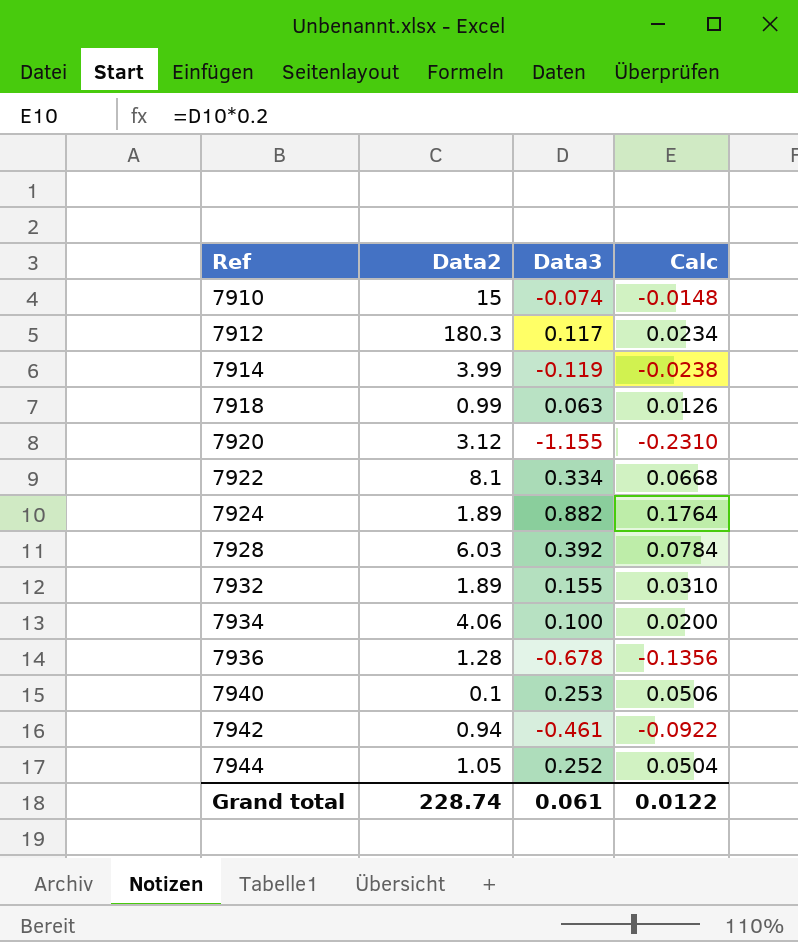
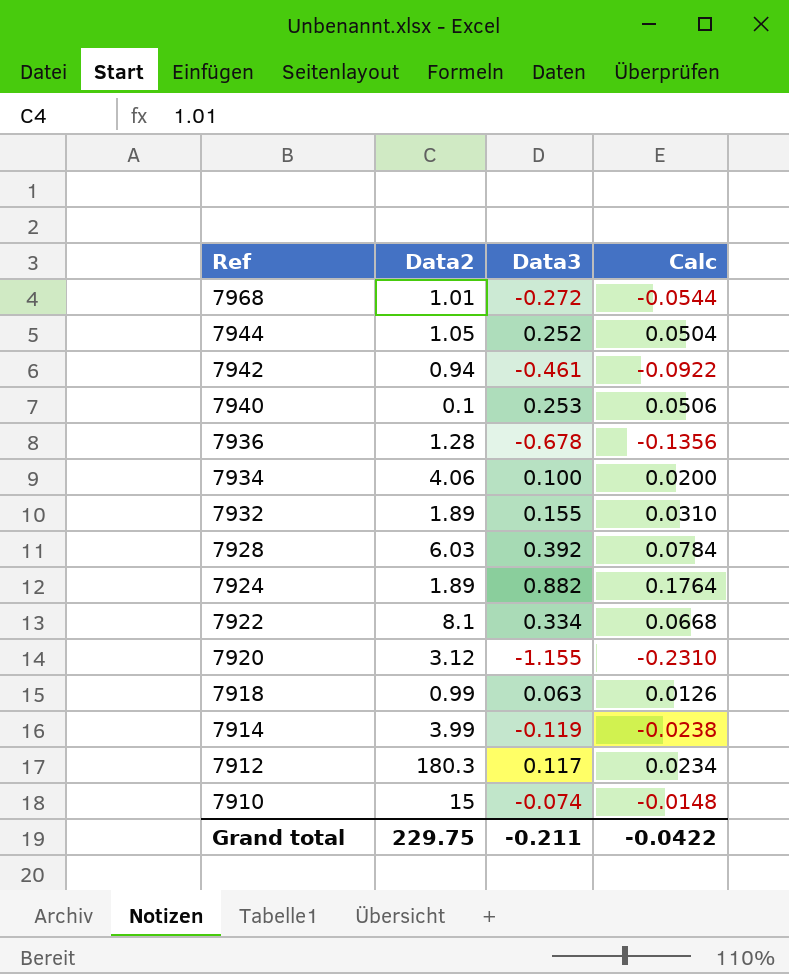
row order: Ref ascending -> Ref descending
row 7968: none -> 1.01 | -0.272 | -0.0544
Grand total | Data2: 228.74 -> 229.75
Grand total | Data3: 0.061 -> -0.211
Grand total | Calc: 0.0122 -> -0.0422

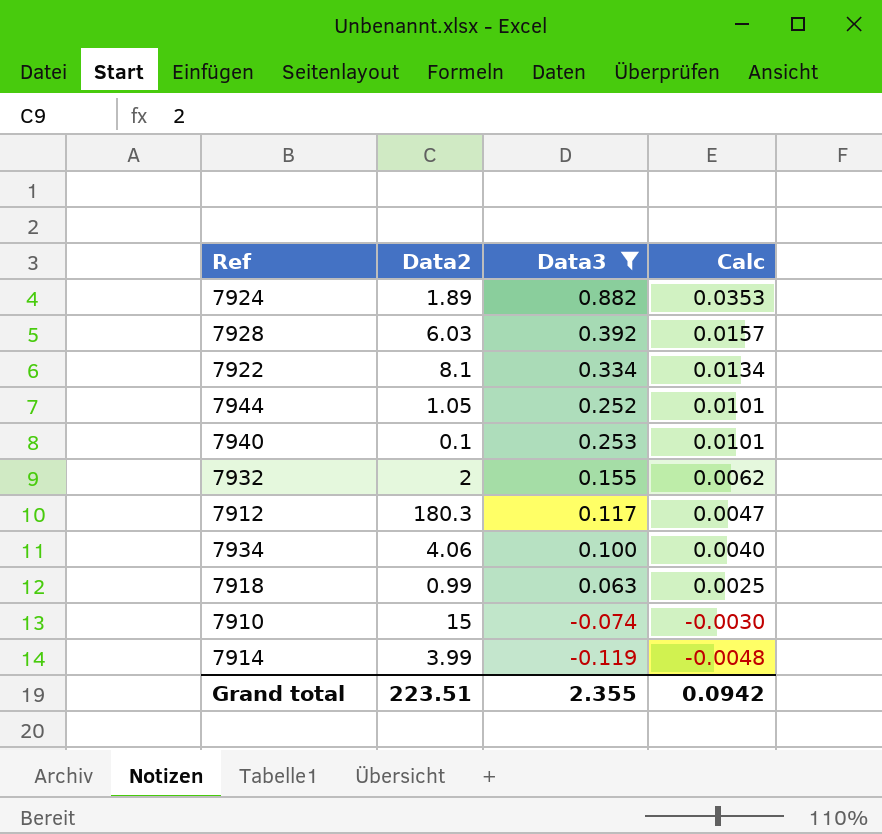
filter: none -> Data3 >= -0.119
row order: Ref descending -> Calc descending
column Calc | formula: [Data3] * 0.2 -> [Data3] * 0.04
7932 | Data2: 1.89 -> 2
Grand total | Data2: 229.75 -> 223.51
Grand total | Data3: -0.211 -> 2.355
Grand total | Calc: -0.0422 -> 0.0942

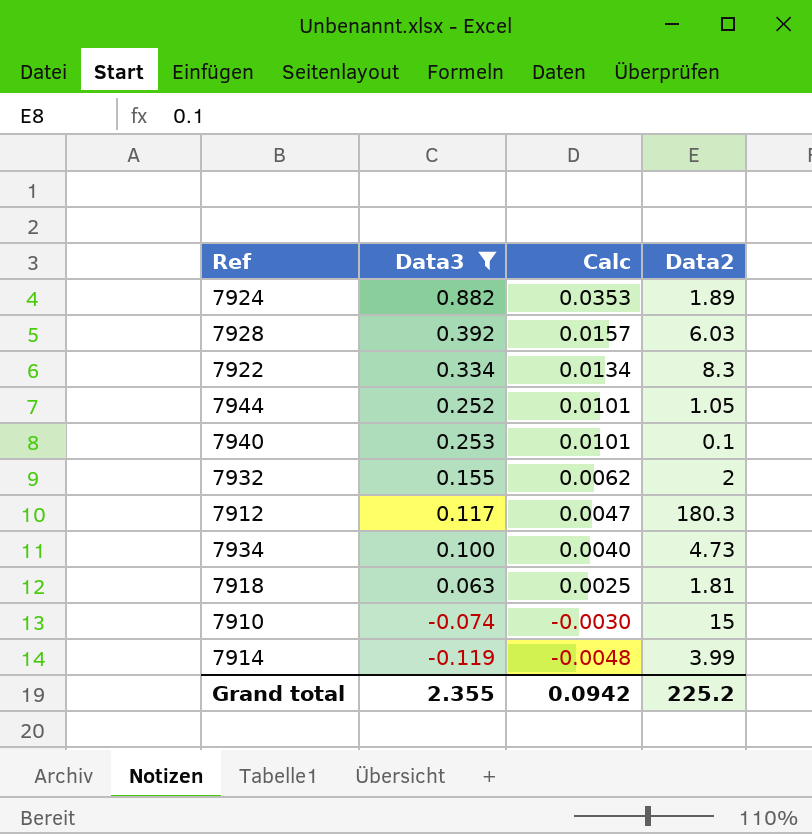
column Data2 | position: 2 -> 4
7922 | Data2: 8.1 -> 8.3
7934 | Data2: 4.06 -> 4.73
7918 | Data2: 0.99 -> 1.81
Grand total | Data2: 223.51 -> 225.2

